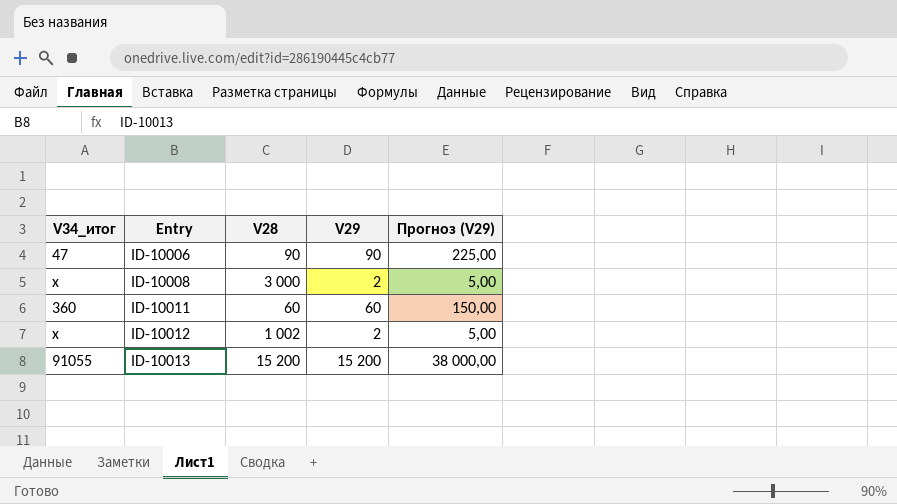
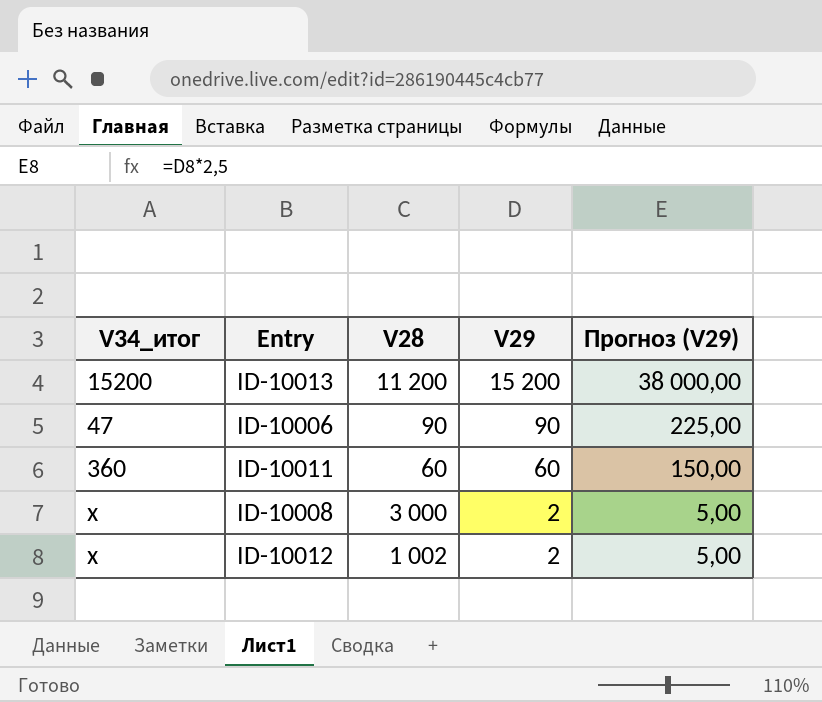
row order: Entry ascending -> V29 descending
ID-10013 | V34_итог: 91055 -> 15200
ID-10013 | V28: 15 200 -> 11 200

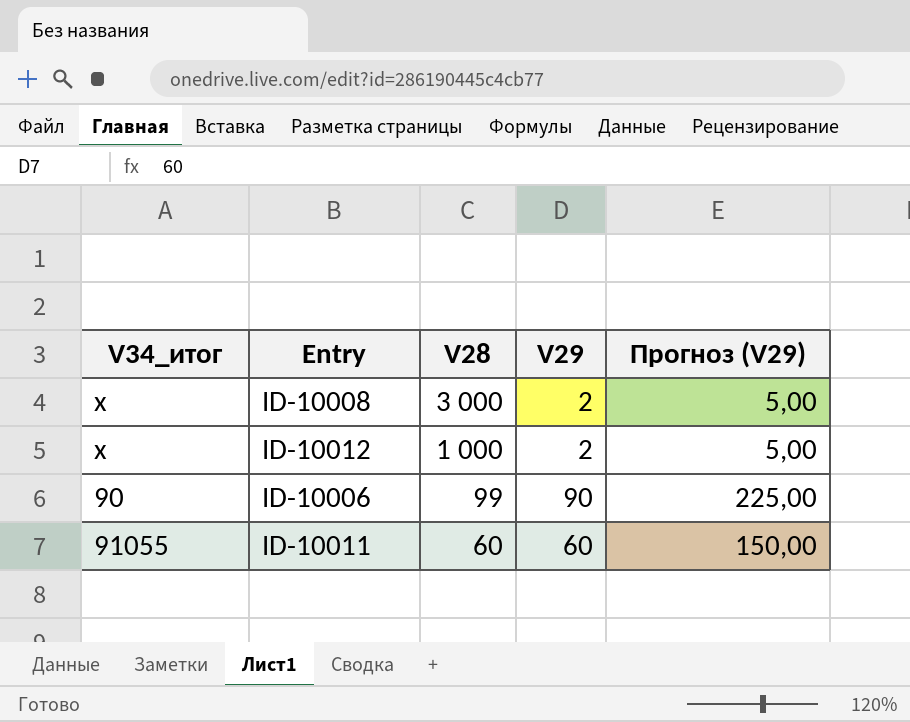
row order: V29 descending -> V28 descending
row ID-10013: 15200 | 11 200 | 15 200 | 38 000,00 -> none
ID-10012 | V28: 1 002 -> 1 000
ID-10006 | V34_итог: 47 -> 90
ID-10006 | V28: 90 -> 99
ID-10011 | V34_итог: 360 -> 91055

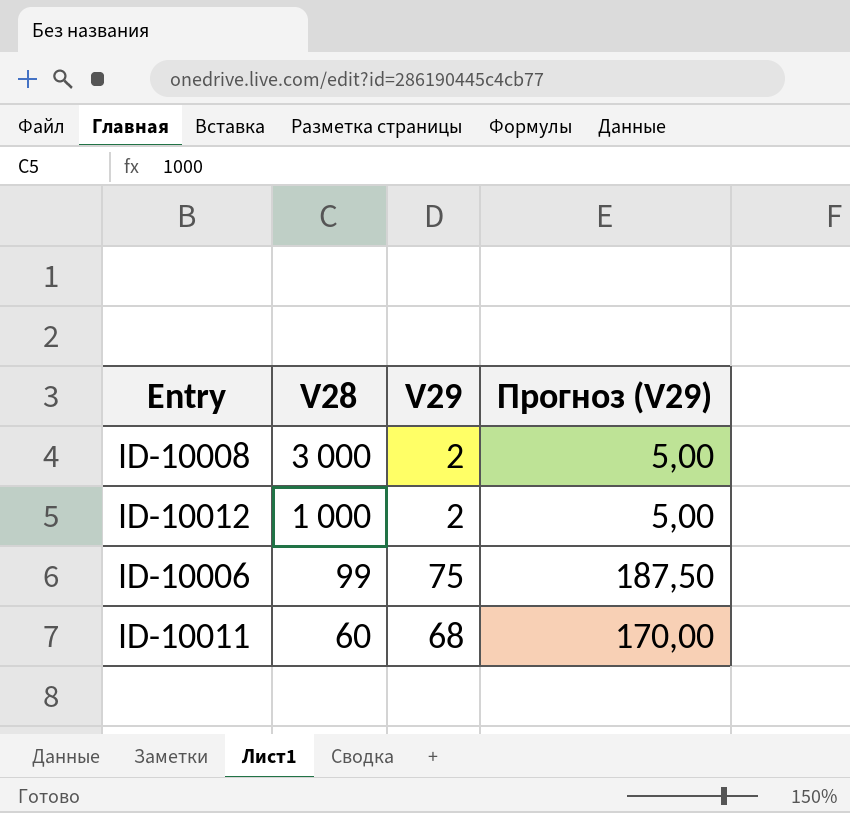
column V34_итог | position: 1 -> none
ID-10006 | V29: 90 -> 75
ID-10006 | Прогноз (V29): 225,00 -> 187,50
ID-10011 | V29: 60 -> 68
ID-10011 | Прогноз (V29): 150,00 -> 170,00

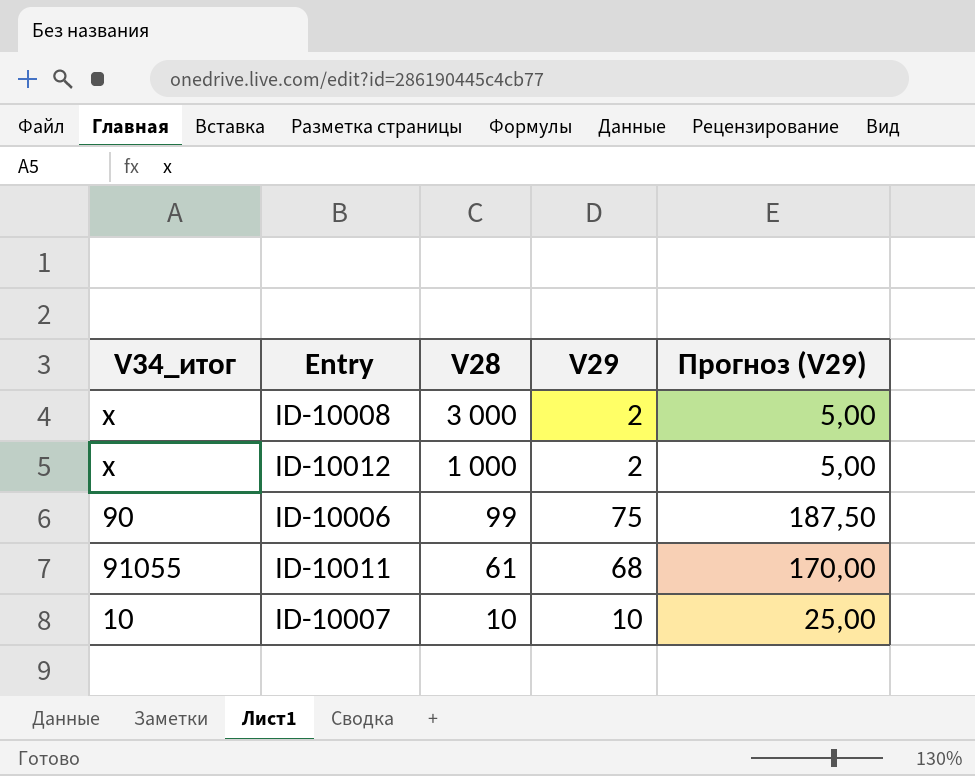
column V34_итог | position: none -> 1
ID-10011 | V28: 60 -> 61
row ID-10007: none -> 10 | 10 | 10 | 25,00

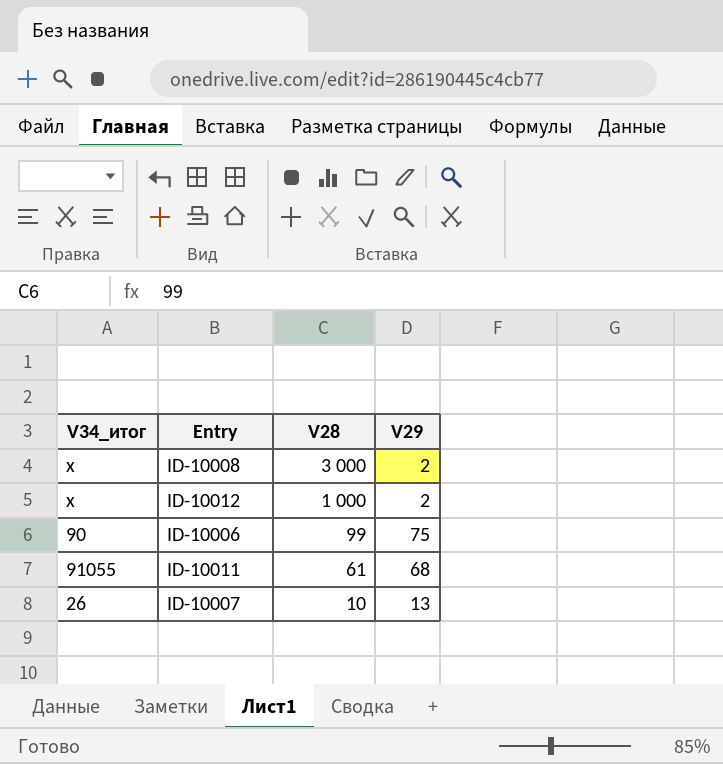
column Прогноз (V29) | formula: [V29] * 2,5 -> none
ID-10007 | V34_итог: 10 -> 26
ID-10007 | V29: 10 -> 13

